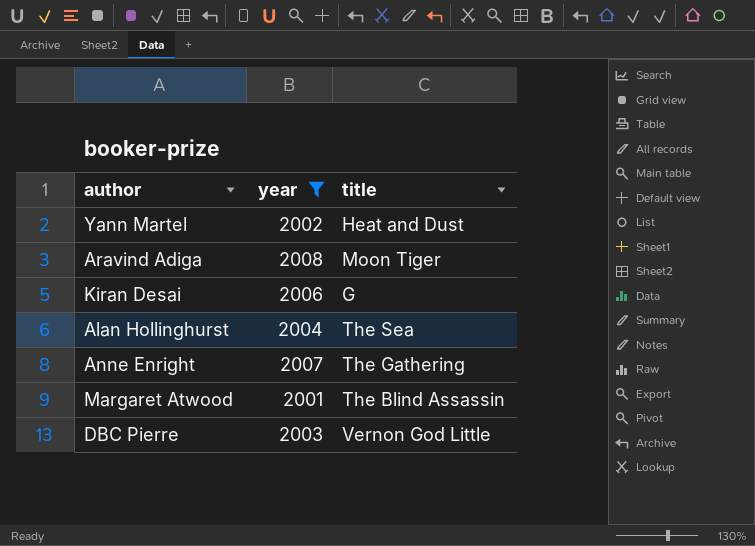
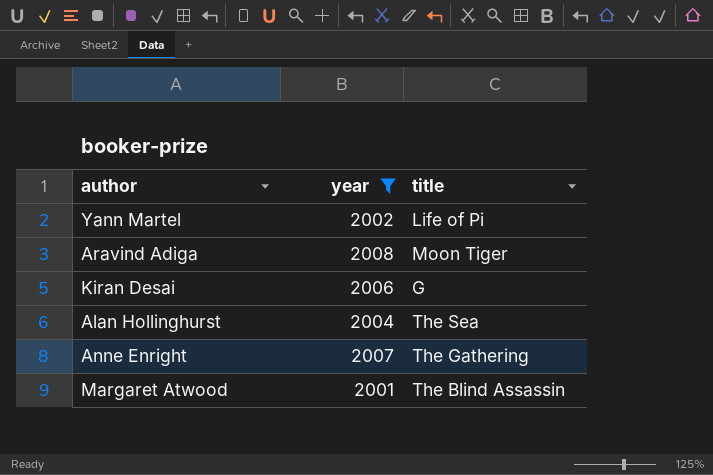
row DBC Pierre: 2003 | Vernon God Little -> none
Yann Martel | title: Heat and Dust -> Life of Pi

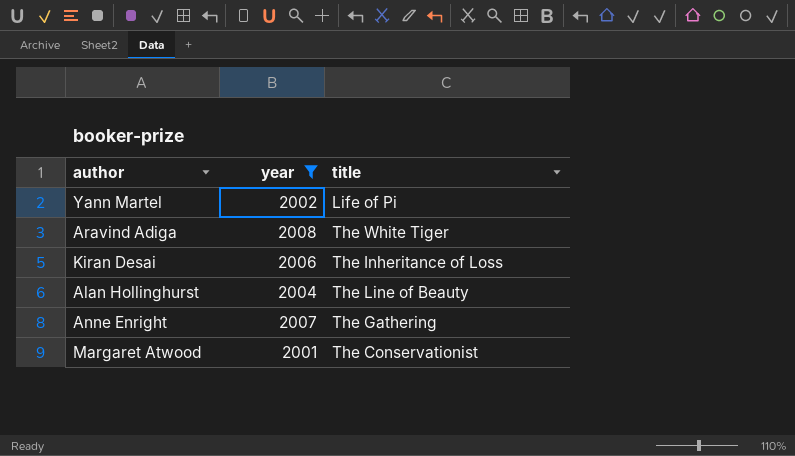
Aravind Adiga | title: Moon Tiger -> The White Tiger
Kiran Desai | title: G -> The Inheritance of Loss
Alan Hollinghurst | title: The Sea -> The Line of Beauty
Margaret Atwood | title: The Blind Assassin -> The Conservationist

